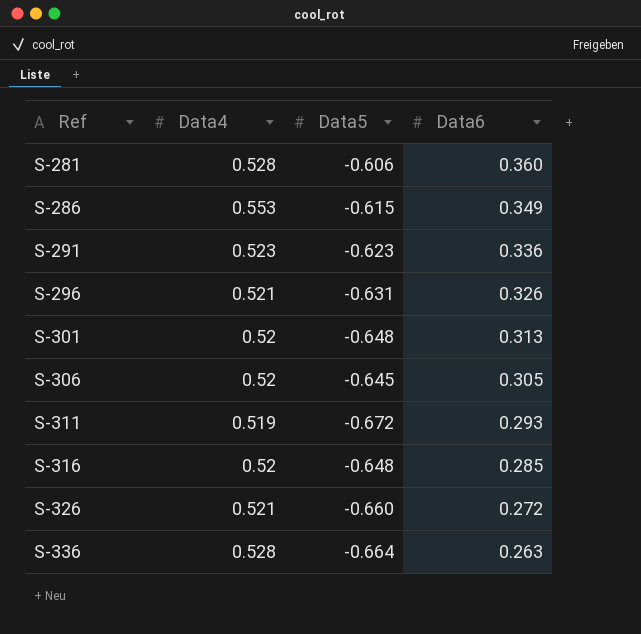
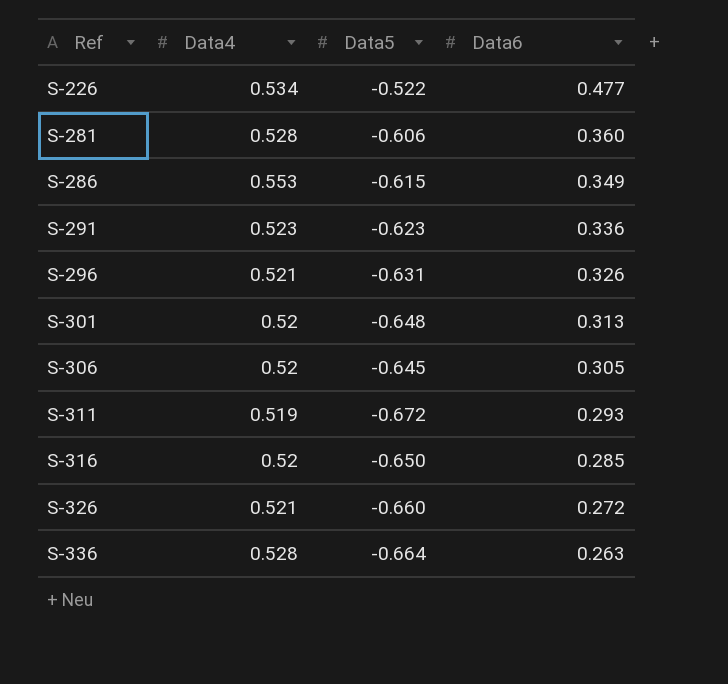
row S-226: none -> 0.534 | -0.522 | 0.477
S-316 | Data5: -0.648 -> -0.650

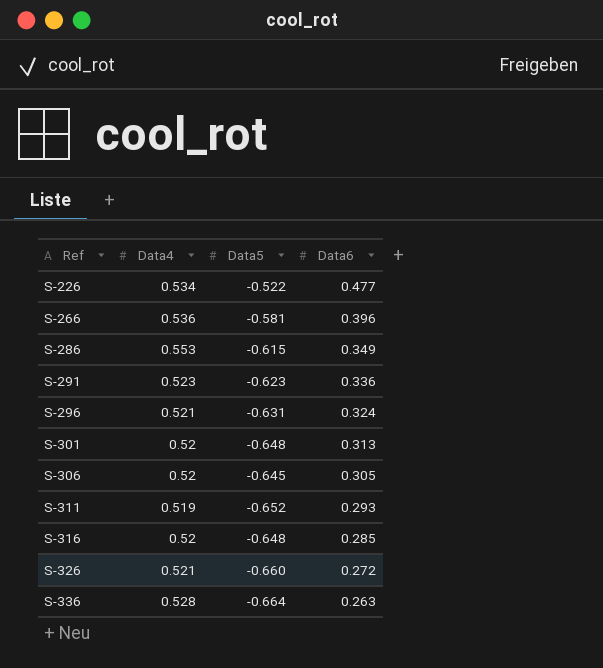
row S-281: 0.528 | -0.606 | 0.360 -> none
row S-266: none -> 0.536 | -0.581 | 0.396
S-296 | Data6: 0.326 -> 0.324
S-311 | Data5: -0.672 -> -0.652
S-316 | Data5: -0.650 -> -0.648

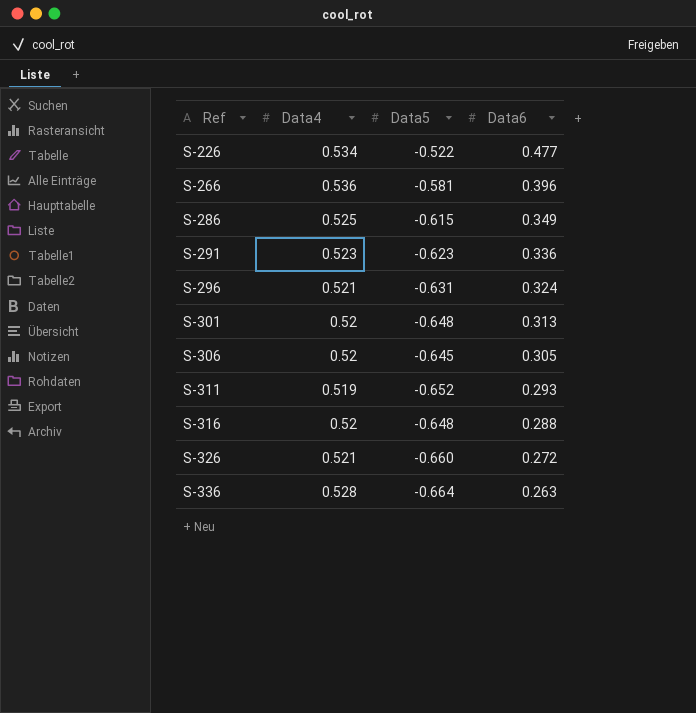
S-286 | Data4: 0.553 -> 0.525
S-316 | Data6: 0.285 -> 0.288

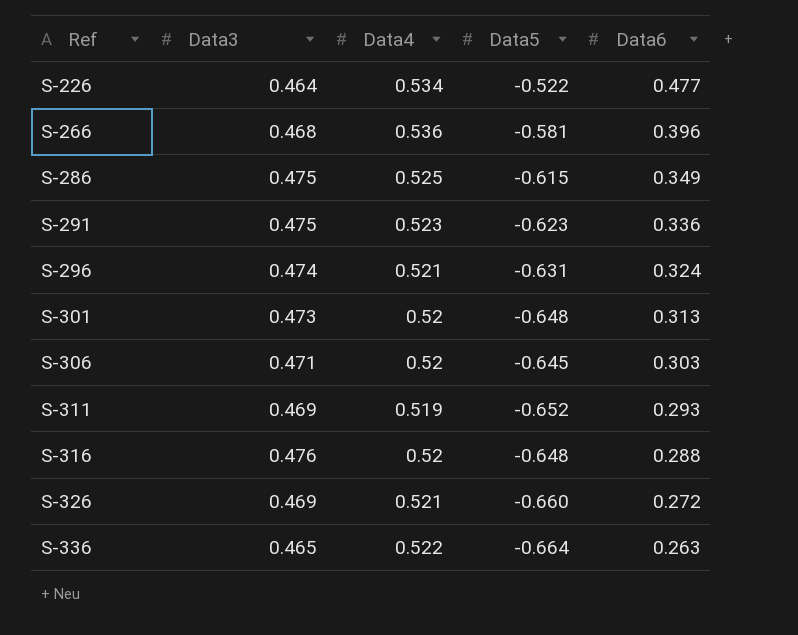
column Data3 | position: none -> 2
S-306 | Data6: 0.305 -> 0.303
S-336 | Data4: 0.528 -> 0.522

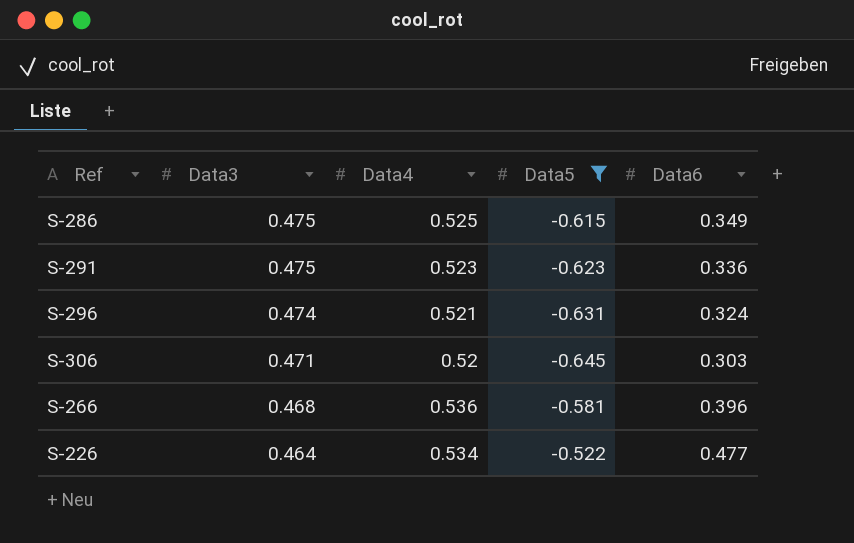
filter: none -> Data5 >= -0.645
row order: Ref ascending -> Data3 descending

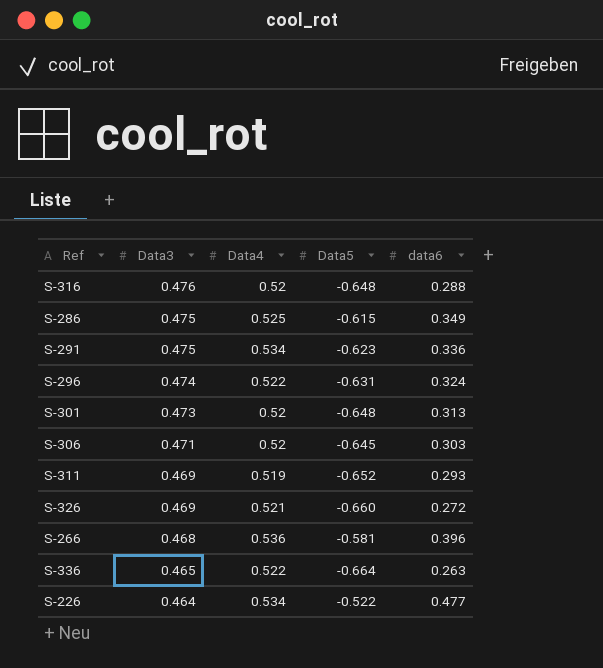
filter: Data5 >= -0.645 -> none
column name: Data6 -> data6
S-291 | Data4: 0.523 -> 0.534
S-296 | Data4: 0.521 -> 0.522

